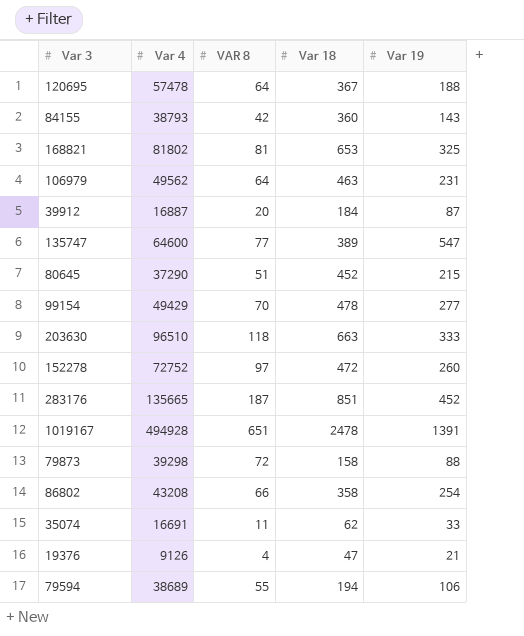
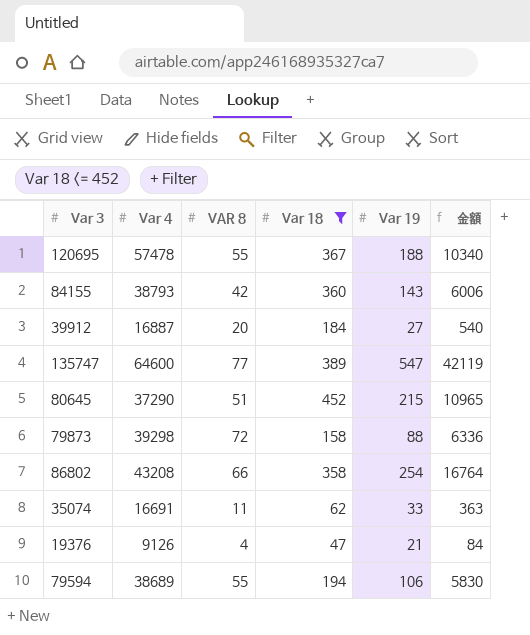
filter: none -> Var 18 <= 452
column 金額 | formula: none -> [VAR 8] * [Var 19]
120695 | VAR 8: 64 -> 55
39912 | Var 19: 87 -> 27

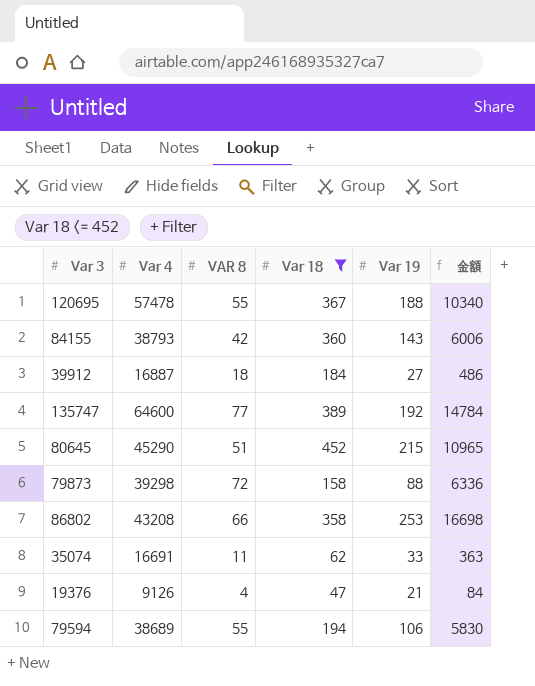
39912 | VAR 8: 20 -> 18
39912 | 金額: 540 -> 486
135747 | Var 19: 547 -> 192
135747 | 金額: 42119 -> 14784
80645 | Var 4: 37290 -> 45290
86802 | Var 19: 254 -> 253
86802 | 金額: 16764 -> 16698

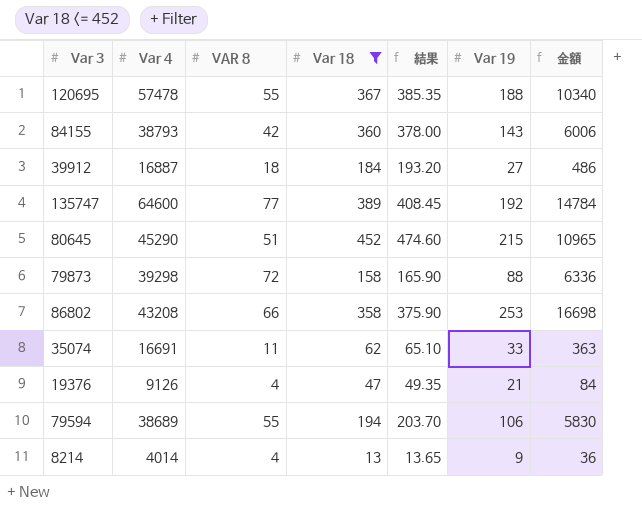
column 結果 | formula: none -> [Var 18] * 1.05
row 8214: none -> 4014 | 4 | 13 | 13.65 | 9 | 36

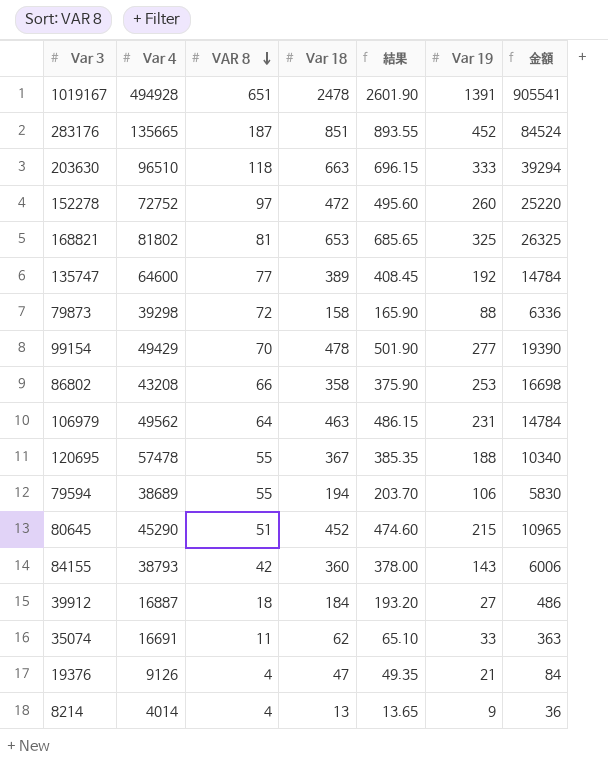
filter: Var 18 <= 452 -> none
row order: none -> VAR 8 descending

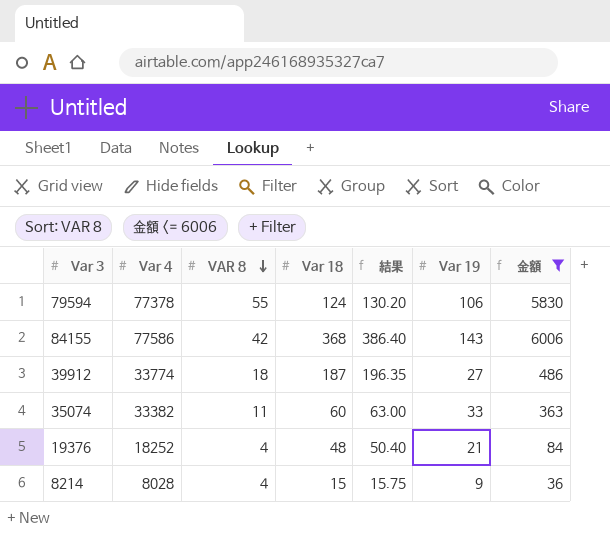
filter: none -> 金額 <= 6006
79594 | Var 4: 38689 -> 77378
79594 | Var 18: 194 -> 124
79594 | 結果: 203.70 -> 130.20
84155 | Var 4: 38793 -> 77586
84155 | Var 18: 360 -> 368
84155 | 結果: 378.00 -> 386.40
39912 | Var 4: 16887 -> 33774
39912 | Var 18: 184 -> 187
39912 | 結果: 193.20 -> 196.35
35074 | Var 4: 16691 -> 33382
35074 | Var 18: 62 -> 60
35074 | 結果: 65.10 -> 63.00
19376 | Var 4: 9126 -> 18252
19376 | Var 18: 47 -> 48
19376 | 結果: 49.35 -> 50.40
8214 | Var 4: 4014 -> 8028
8214 | Var 18: 13 -> 15
8214 | 結果: 13.65 -> 15.75

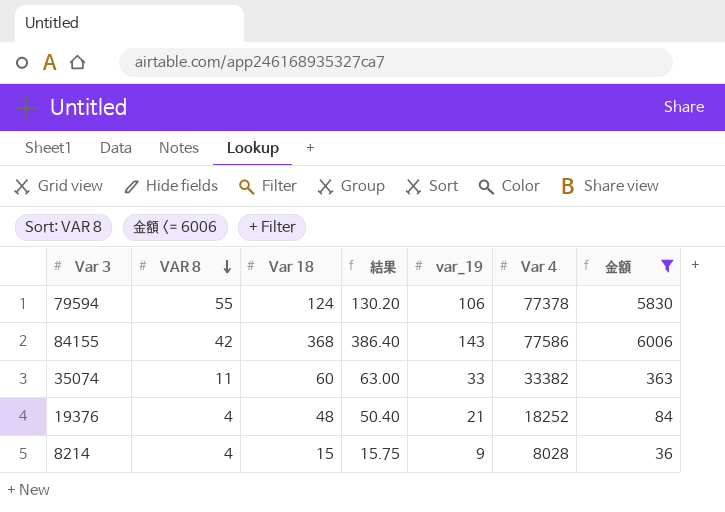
column name: Var 19 -> var_19
column Var 4 | position: 2 -> 6
row 39912: 33774 | 18 | 187 | 196.35 | 27 | 486 -> none

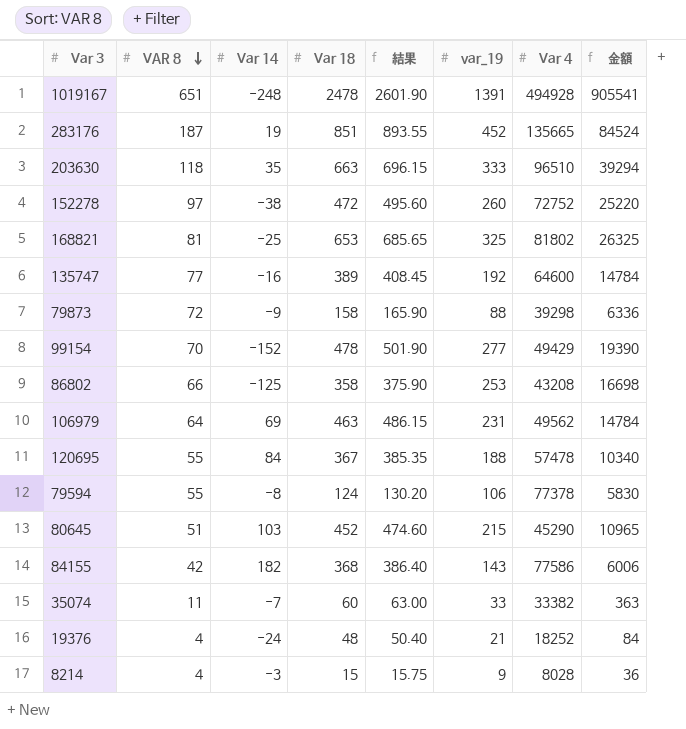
filter: 金額 <= 6006 -> none
column Var 14 | position: none -> 3

